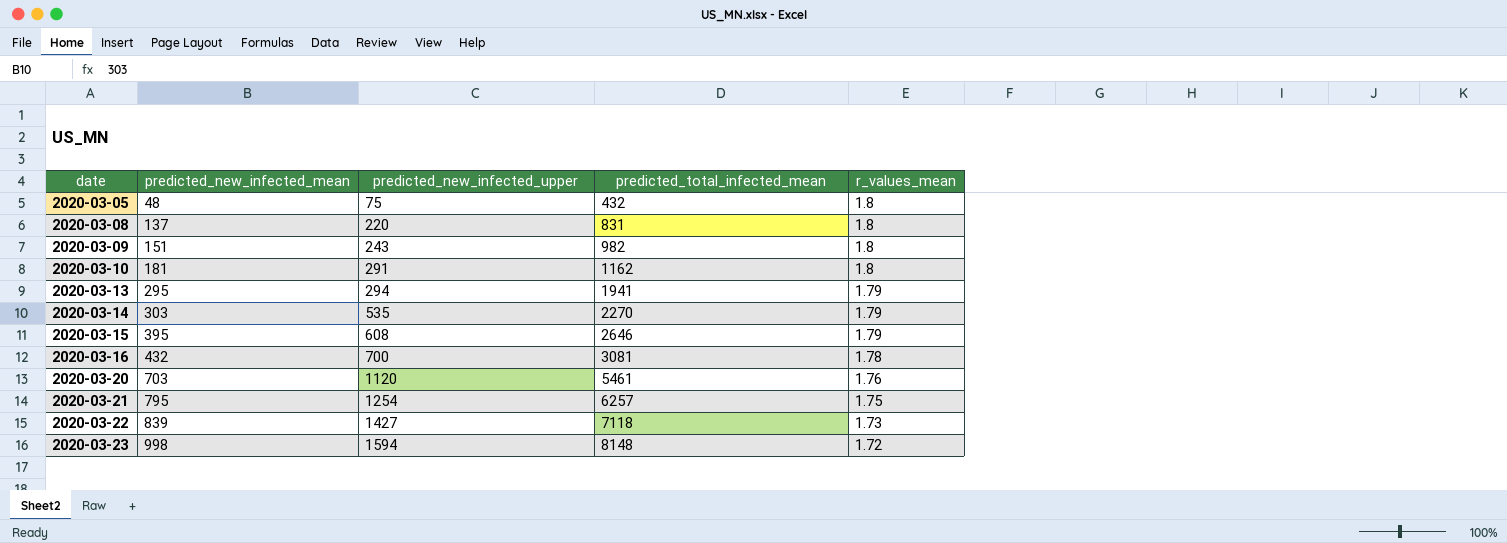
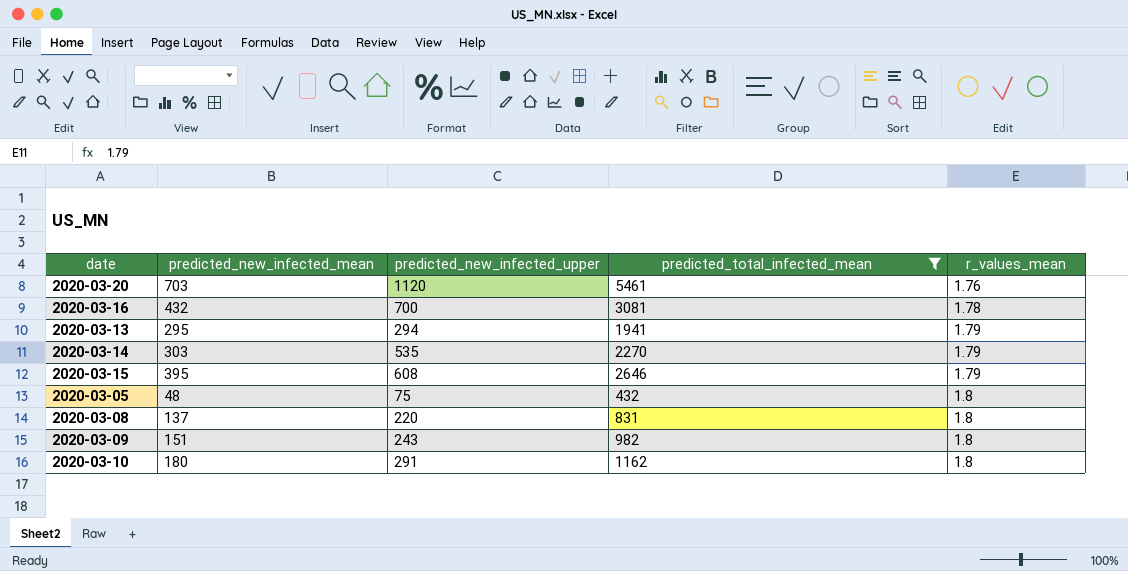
filter: none -> predicted_total_infected_mean <= 5461
row order: date ascending -> r_values_mean ascending
2020-03-10 | predicted_new_infected_mean: 181 -> 180

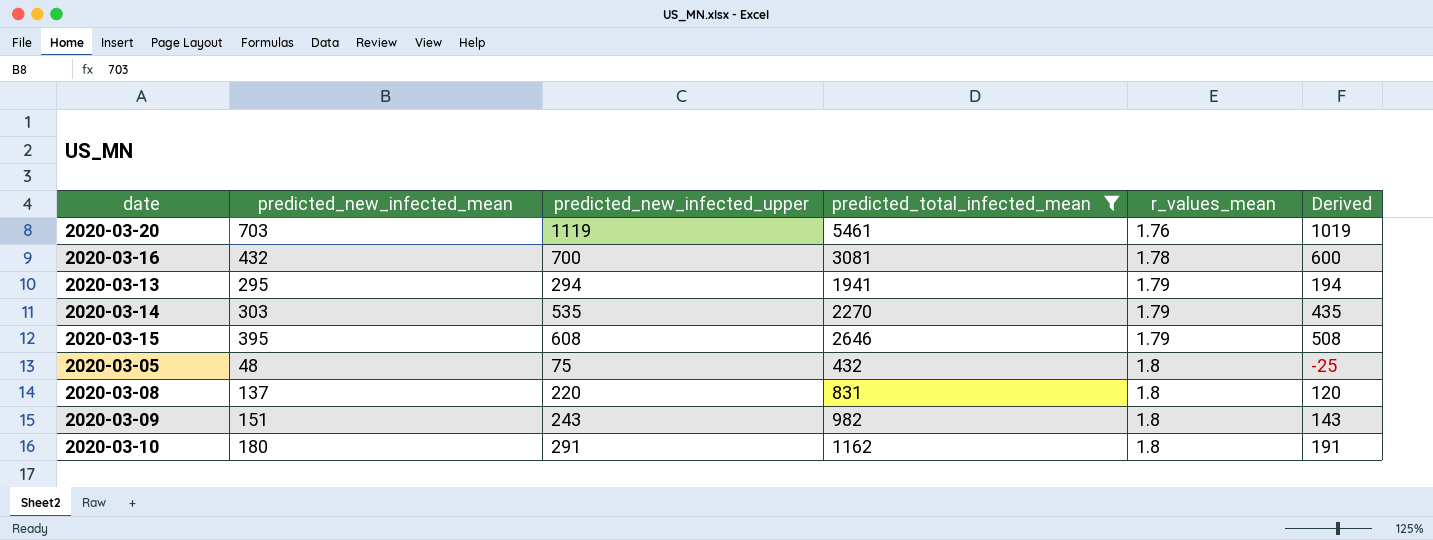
column Derived | formula: none -> [predicted_new_infected_upper] - 100
2020-03-20 | predicted_new_infected_upper: 1120 -> 1119

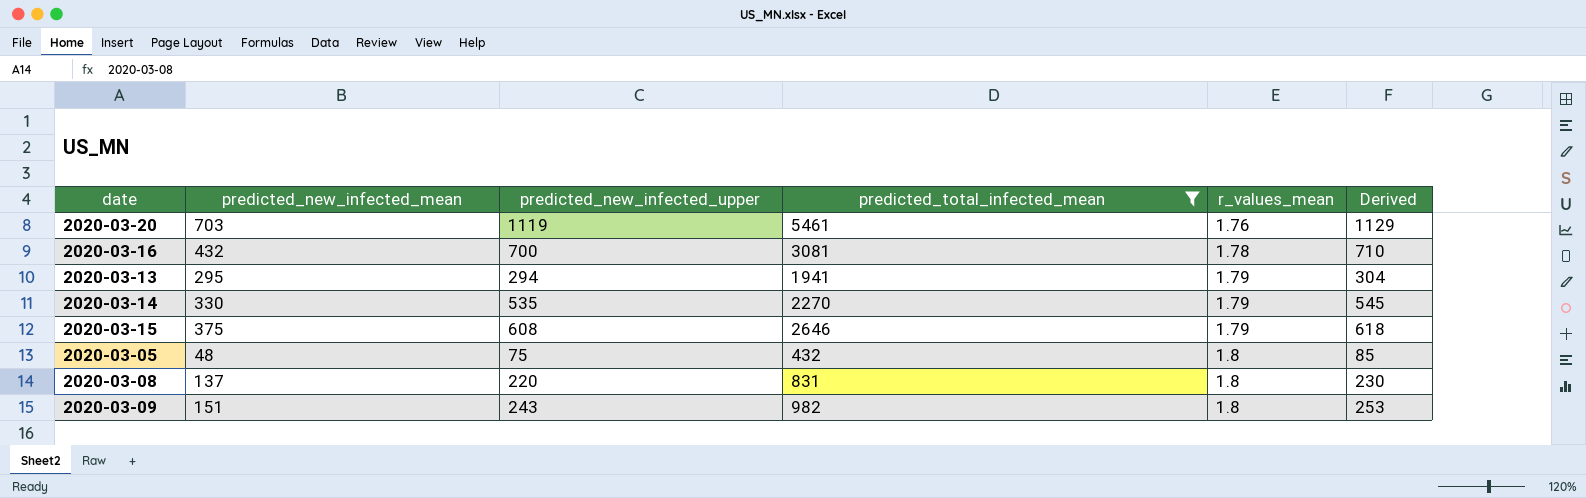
column Derived | formula: [predicted_new_infected_upper] - 100 -> [predicted_new_infected_upper] + 10
row 2020-03-10: 180 | 291 | 1162 | 1.8 | 191 -> none
2020-03-14 | predicted_new_infected_mean: 303 -> 330
2020-03-15 | predicted_new_infected_mean: 395 -> 375

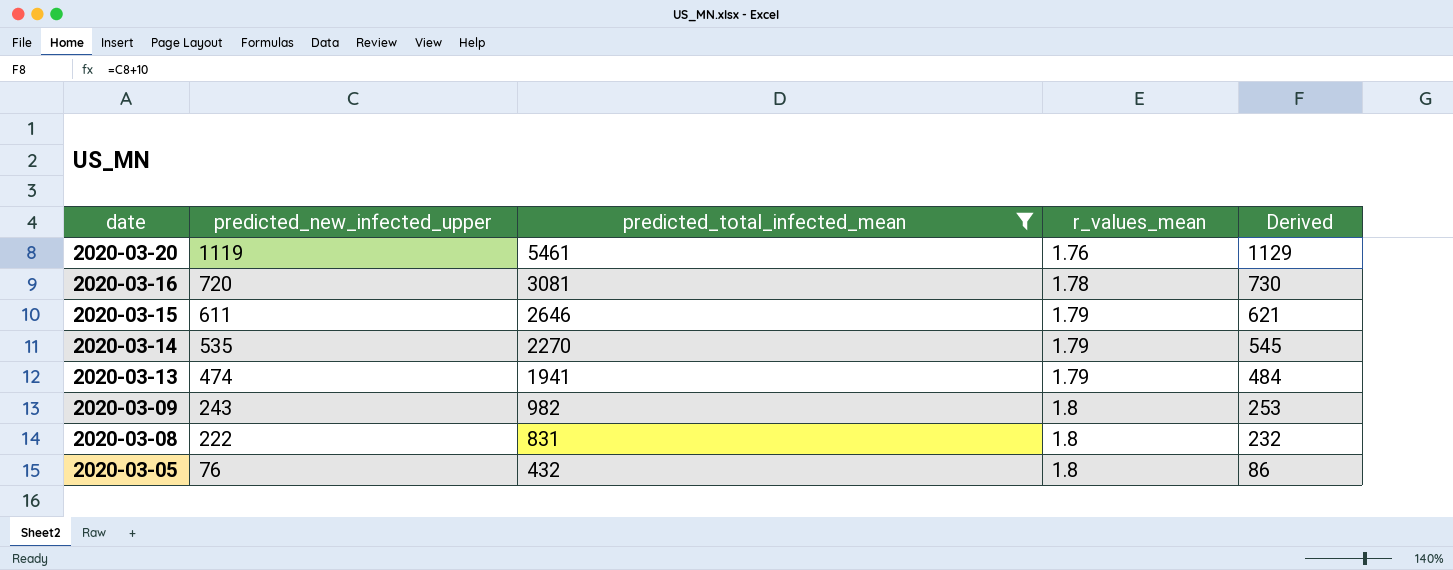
row order: r_values_mean ascending -> date descending
column predicted_new_infected_mean | position: 2 -> none
2020-03-16 | predicted_new_infected_upper: 700 -> 720
2020-03-16 | Derived: 710 -> 730
2020-03-15 | predicted_new_infected_upper: 608 -> 611
2020-03-15 | Derived: 618 -> 621
2020-03-13 | predicted_new_infected_upper: 294 -> 474
2020-03-13 | Derived: 304 -> 484
2020-03-08 | predicted_new_infected_upper: 220 -> 222
2020-03-08 | Derived: 230 -> 232
2020-03-05 | predicted_new_infected_upper: 75 -> 76
2020-03-05 | Derived: 85 -> 86

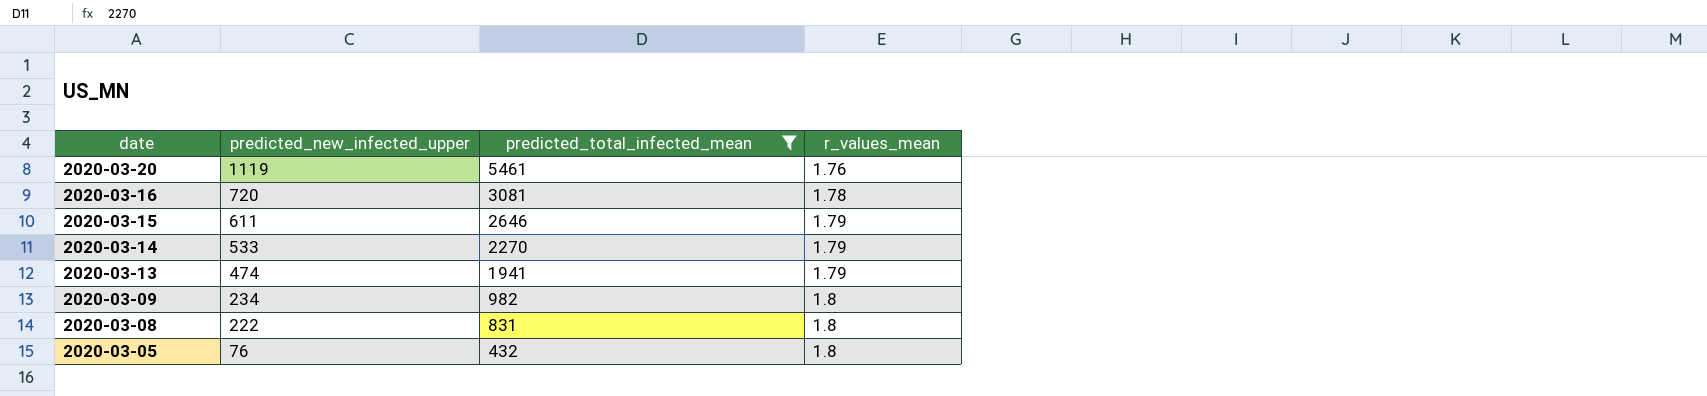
column Derived | formula: [predicted_new_infected_upper] + 10 -> none
2020-03-14 | predicted_new_infected_upper: 535 -> 533
2020-03-09 | predicted_new_infected_upper: 243 -> 234

